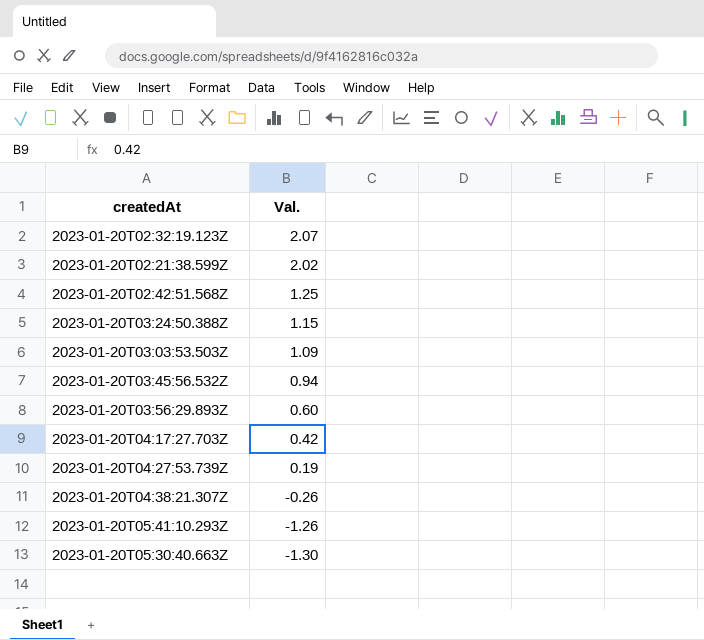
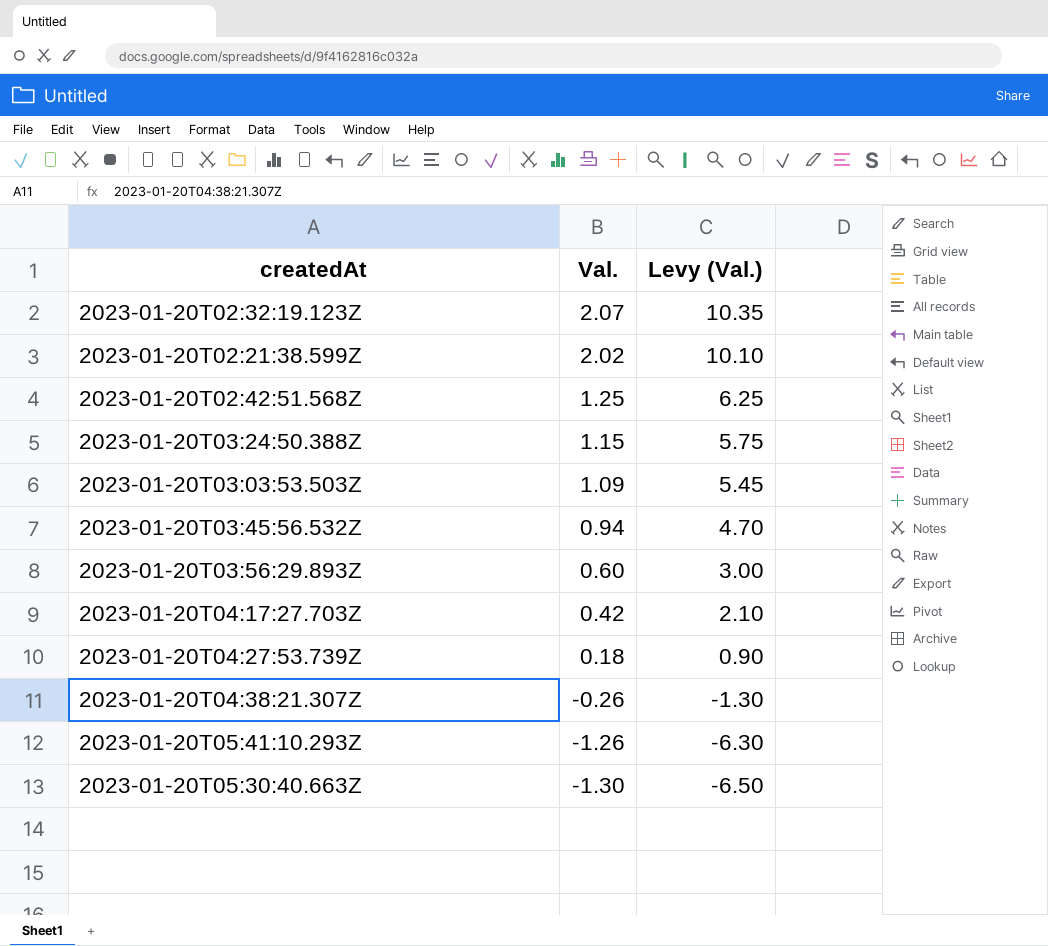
column Levy (Val.) | formula: none -> [Val.] * 5
2023-01-20T04:27:53.739Z | Val.: 0.19 -> 0.18

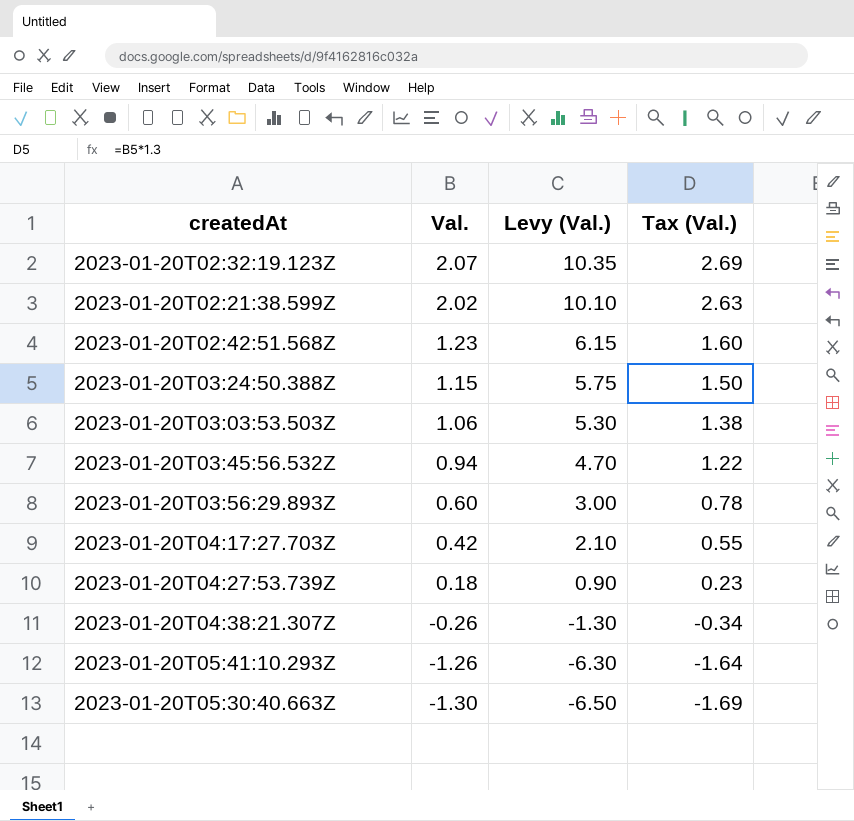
column Tax (Val.) | formula: none -> [Val.] * 1.3
2023-01-20T02:42:51.568Z | Val.: 1.25 -> 1.23
2023-01-20T02:42:51.568Z | Levy (Val.): 6.25 -> 6.15
2023-01-20T03:03:53.503Z | Val.: 1.09 -> 1.06
2023-01-20T03:03:53.503Z | Levy (Val.): 5.45 -> 5.30

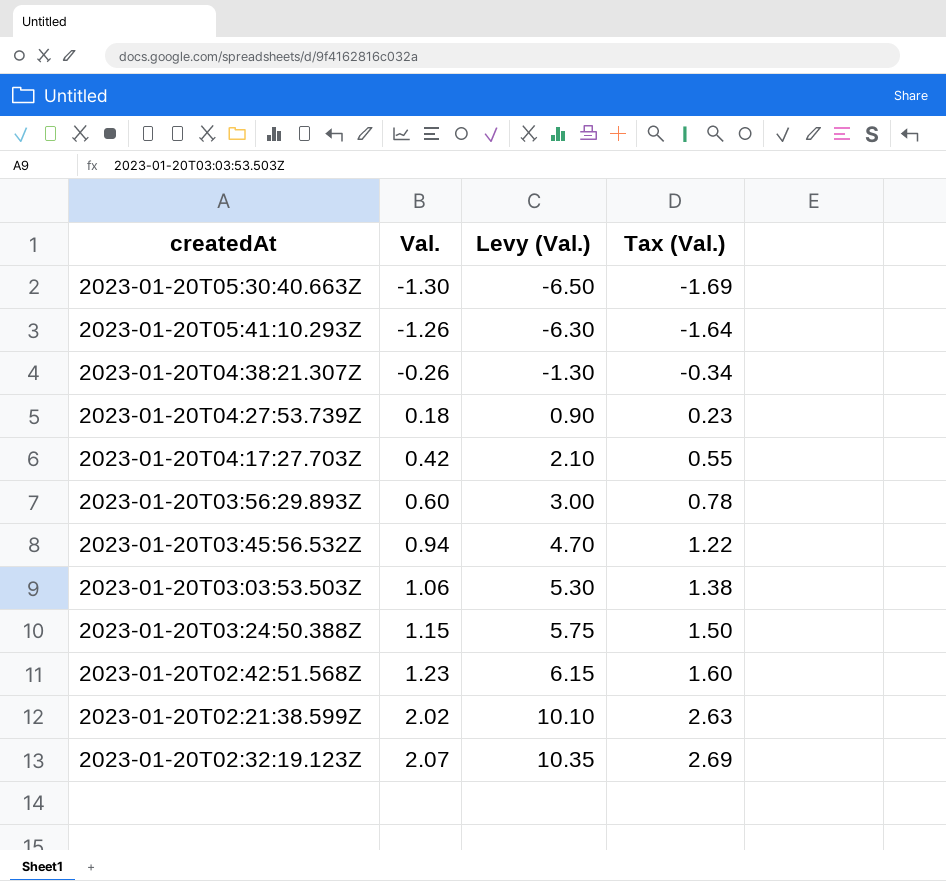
row order: Val. descending -> Val. ascending

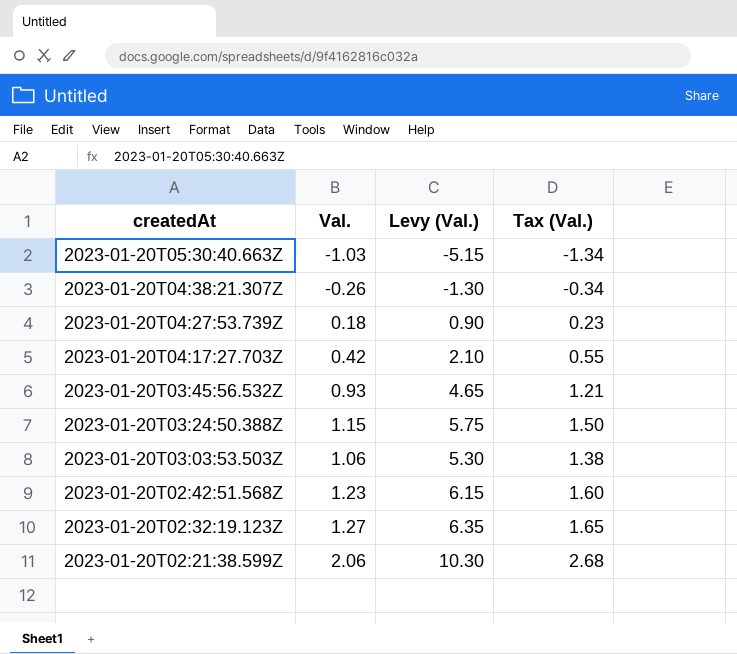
row order: Val. ascending -> createdAt descending
row 2023-01-20T05:41:10.293Z: -1.26 | -6.30 | -1.64 -> none
row 2023-01-20T03:56:29.893Z: 0.60 | 3.00 | 0.78 -> none
2023-01-20T05:30:40.663Z | Val.: -1.30 -> -1.03
2023-01-20T05:30:40.663Z | Levy (Val.): -6.50 -> -5.15
2023-01-20T05:30:40.663Z | Tax (Val.): -1.69 -> -1.34
2023-01-20T03:45:56.532Z | Val.: 0.94 -> 0.93
2023-01-20T03:45:56.532Z | Levy (Val.): 4.70 -> 4.65
2023-01-20T03:45:56.532Z | Tax (Val.): 1.22 -> 1.21
2023-01-20T02:32:19.123Z | Val.: 2.07 -> 1.27
2023-01-20T02:32:19.123Z | Levy (Val.): 10.35 -> 6.35
2023-01-20T02:32:19.123Z | Tax (Val.): 2.69 -> 1.65
2023-01-20T02:21:38.599Z | Val.: 2.02 -> 2.06
2023-01-20T02:21:38.599Z | Levy (Val.): 10.10 -> 10.30
2023-01-20T02:21:38.599Z | Tax (Val.): 2.63 -> 2.68

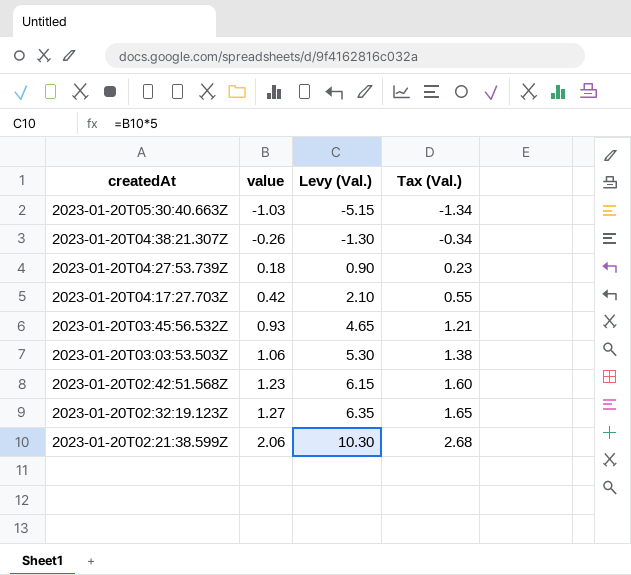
column name: Val. -> value
row 2023-01-20T03:24:50.388Z: 1.15 | 5.75 | 1.50 -> none

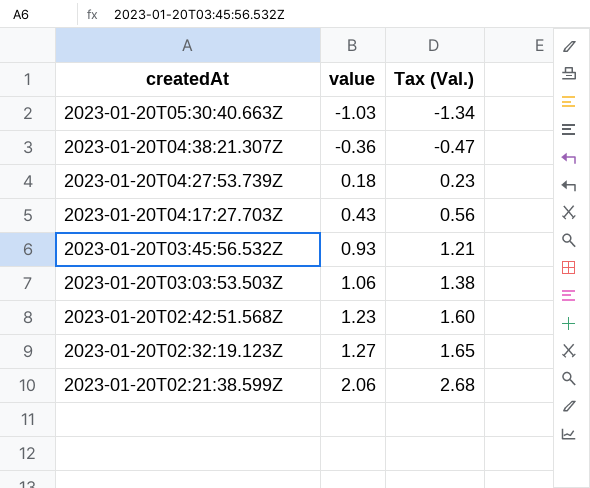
column Levy (Val.) | formula: [value] * 5 -> none
2023-01-20T04:38:21.307Z | value: -0.26 -> -0.36
2023-01-20T04:38:21.307Z | Tax (Val.): -0.34 -> -0.47
2023-01-20T04:17:27.703Z | value: 0.42 -> 0.43
2023-01-20T04:17:27.703Z | Tax (Val.): 0.55 -> 0.56

